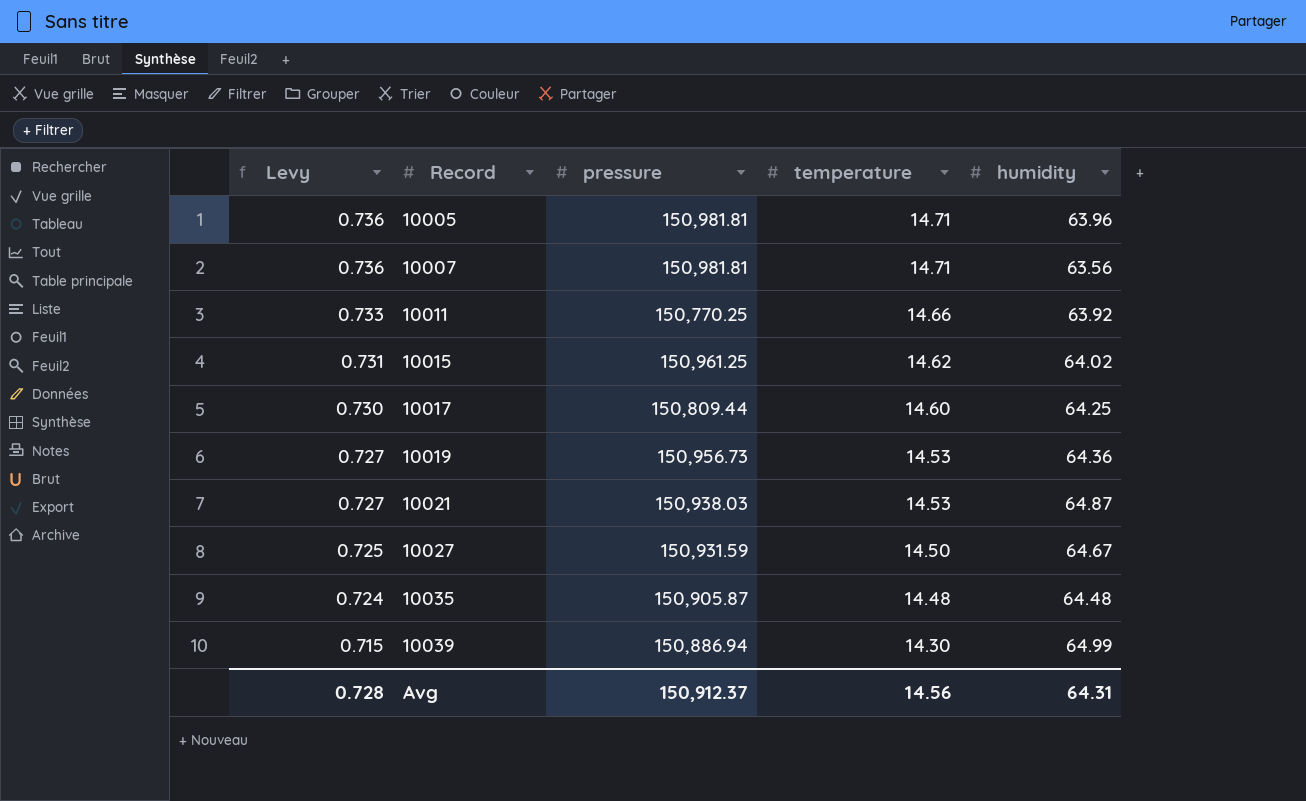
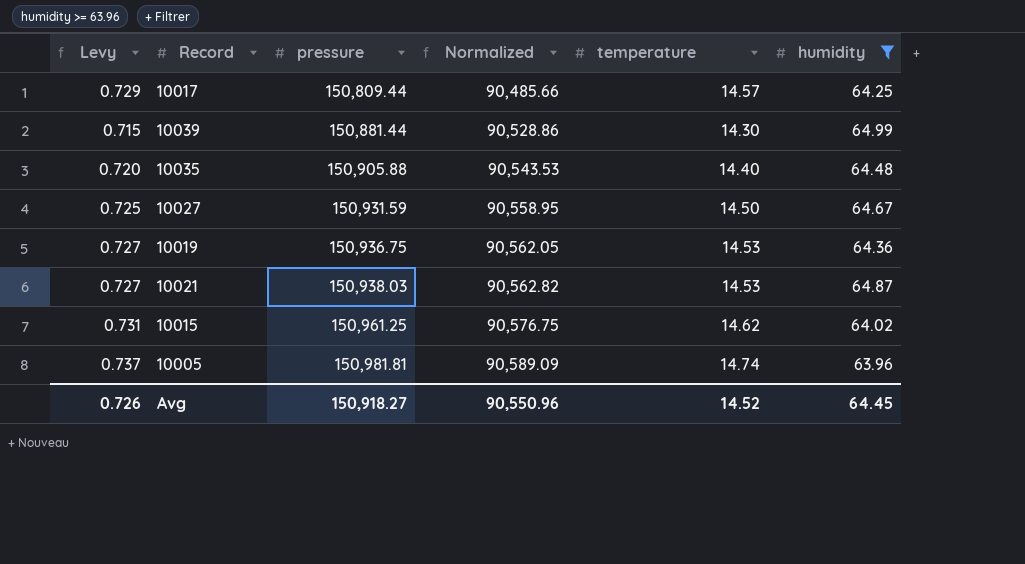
filter: none -> humidity >= 63.96
row order: Levy descending -> pressure ascending
column Normalized | formula: none -> [pressure] * 0.6
10017 | Levy: 0.730 -> 0.729
10017 | temperature: 14.60 -> 14.57
10039 | pressure: 150,886.94 -> 150,881.44
10035 | Levy: 0.724 -> 0.720
10035 | pressure: 150,905.87 -> 150,905.88
10035 | temperature: 14.48 -> 14.40
10019 | pressure: 150,956.73 -> 150,936.75
10005 | Levy: 0.736 -> 0.737
10005 | temperature: 14.71 -> 14.74
Avg | Levy: 0.728 -> 0.726
Avg | pressure: 150,912.37 -> 150,918.27
Avg | temperature: 14.56 -> 14.52
Avg | humidity: 64.31 -> 64.45

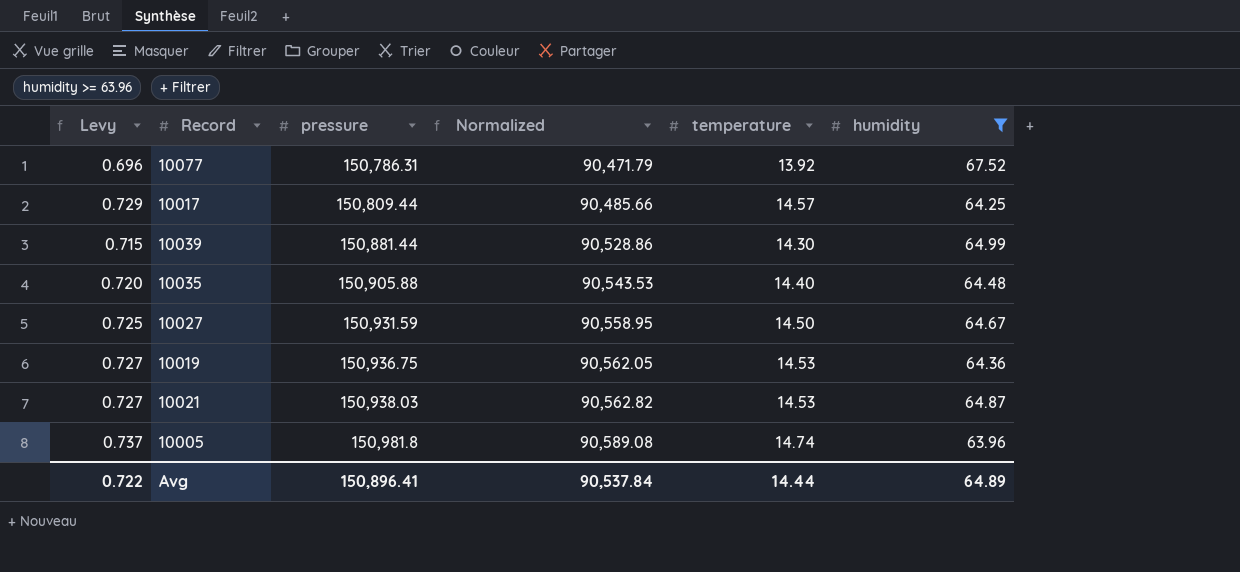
row 10015: 0.731 | 150,961.25 | 90,576.75 | 14.62 | 64.02 -> none
row 10077: none -> 0.696 | 150,786.31 | 90,471.79 | 13.92 | 67.52
10005 | pressure: 150,981.81 -> 150,981.8
10005 | Normalized: 90,589.09 -> 90,589.08
Avg | Levy: 0.726 -> 0.722
Avg | pressure: 150,918.27 -> 150,896.41
Avg | Normalized: 90,550.96 -> 90,537.84
Avg | temperature: 14.52 -> 14.44
Avg | humidity: 64.45 -> 64.89

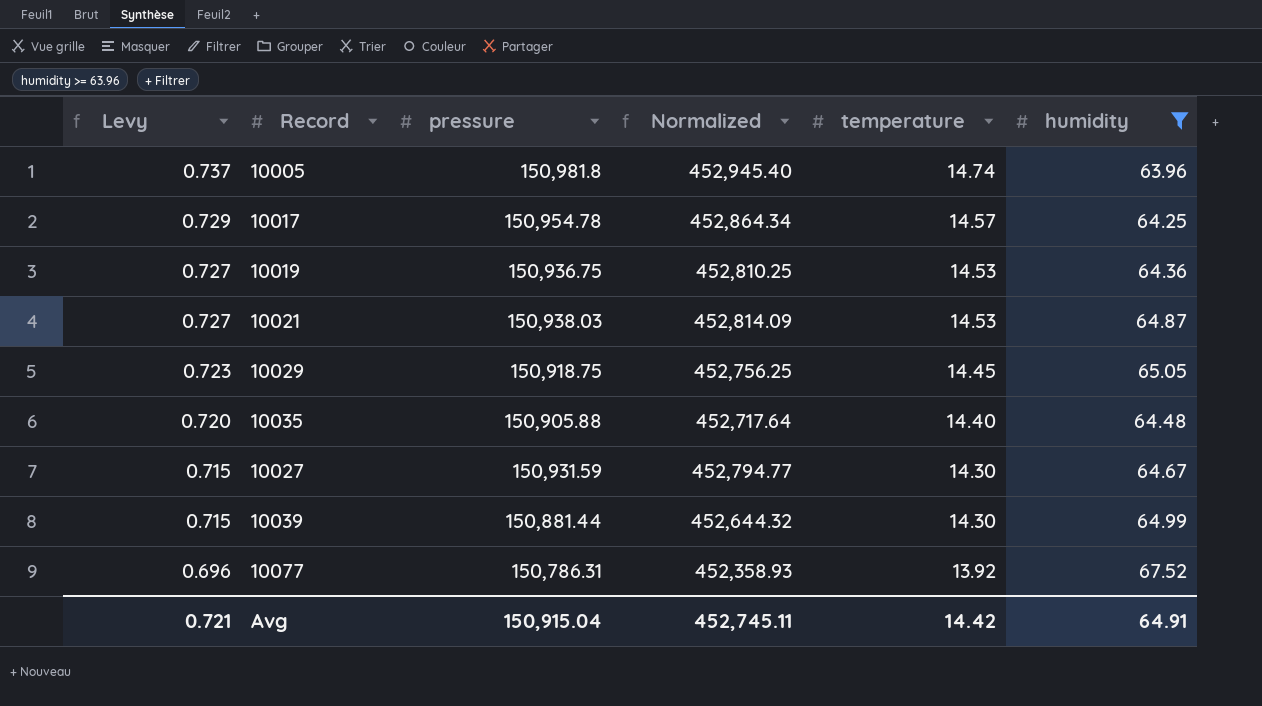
row order: pressure ascending -> Levy descending
column Normalized | formula: [pressure] * 0.6 -> [pressure] * 3
10017 | pressure: 150,809.44 -> 150,954.78
row 10029: none -> 0.723 | 150,918.75 | 452,756.25 | 14.45 | 65.05
10027 | Levy: 0.725 -> 0.715
10027 | temperature: 14.50 -> 14.30
Avg | Levy: 0.722 -> 0.721
Avg | pressure: 150,896.41 -> 150,915.04
Avg | Normalized: 90,537.84 -> 452,745.11
Avg | temperature: 14.44 -> 14.42
Avg | humidity: 64.89 -> 64.91

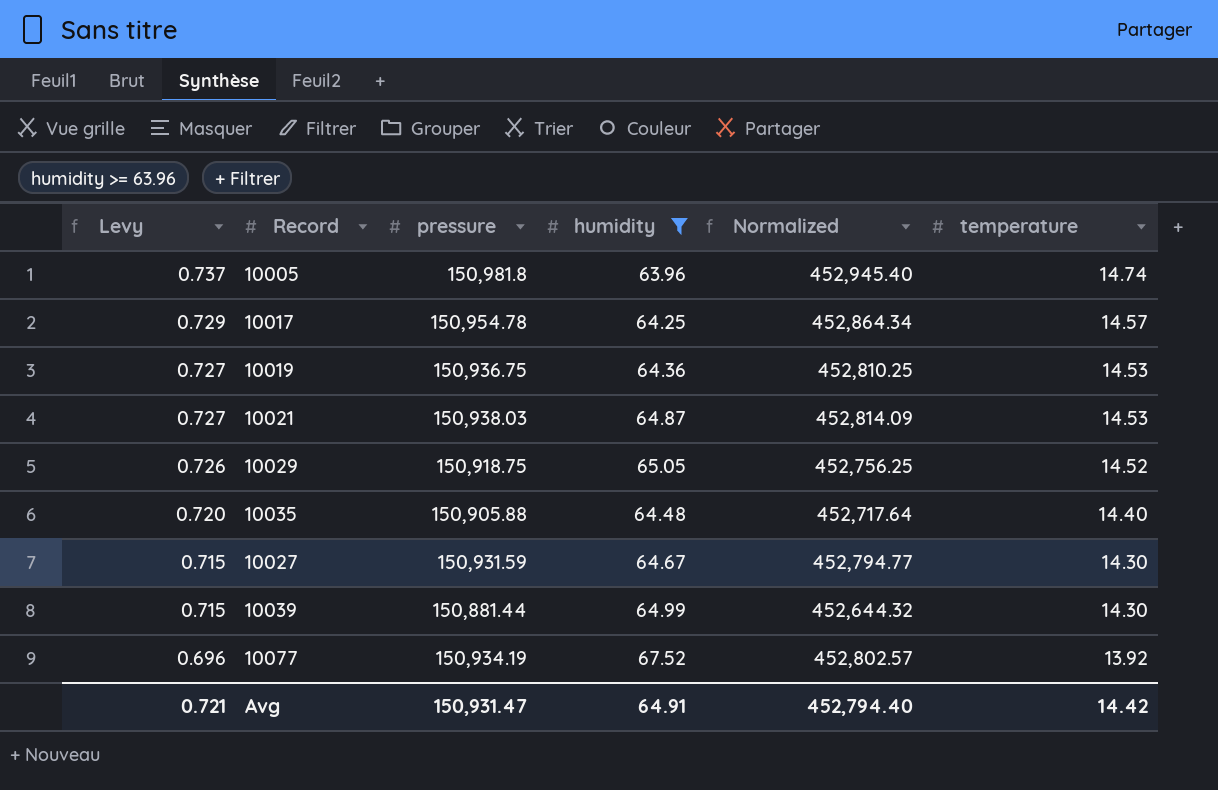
column humidity | position: 6 -> 4
10029 | Levy: 0.723 -> 0.726
10029 | temperature: 14.45 -> 14.52
10077 | pressure: 150,786.31 -> 150,934.19
10077 | Normalized: 452,358.93 -> 452,802.57
Avg | pressure: 150,915.04 -> 150,931.47
Avg | Normalized: 452,745.11 -> 452,794.40

